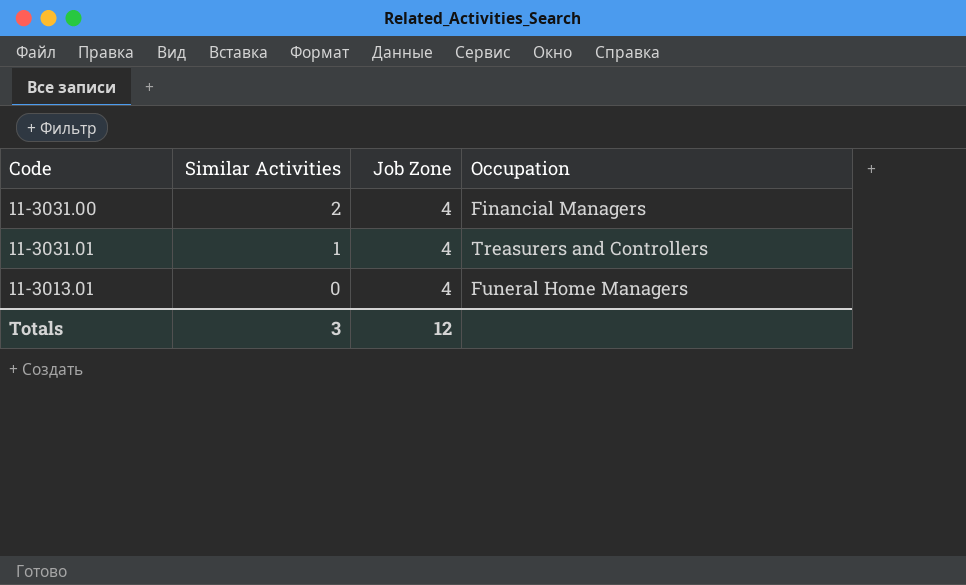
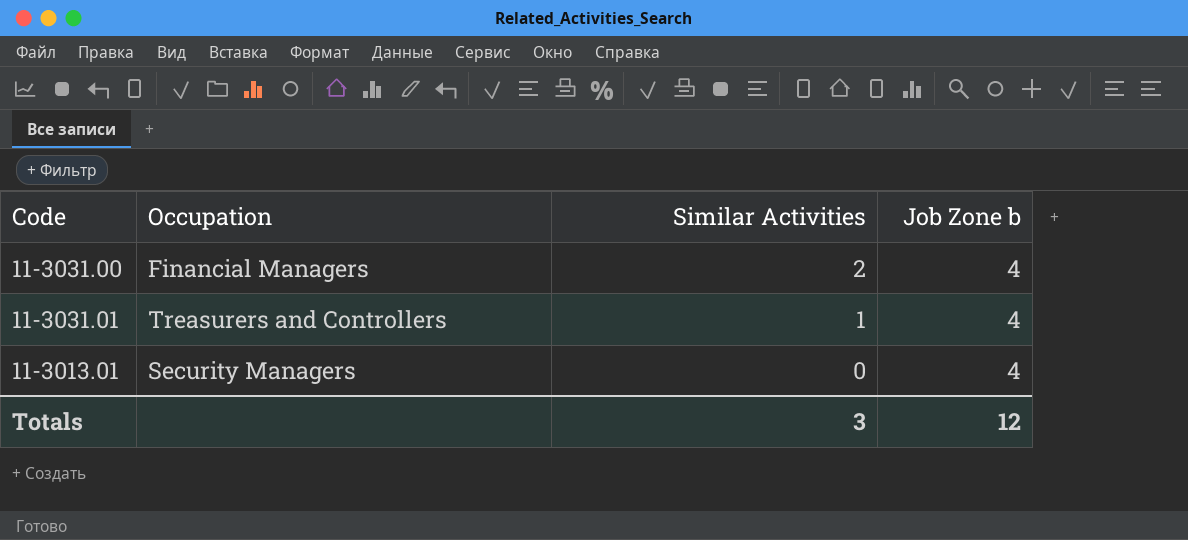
column Occupation | position: 4 -> 2
column name: Job Zone -> Job Zone b
11-3013.01 | Occupation: Funeral Home Managers -> Security Managers

